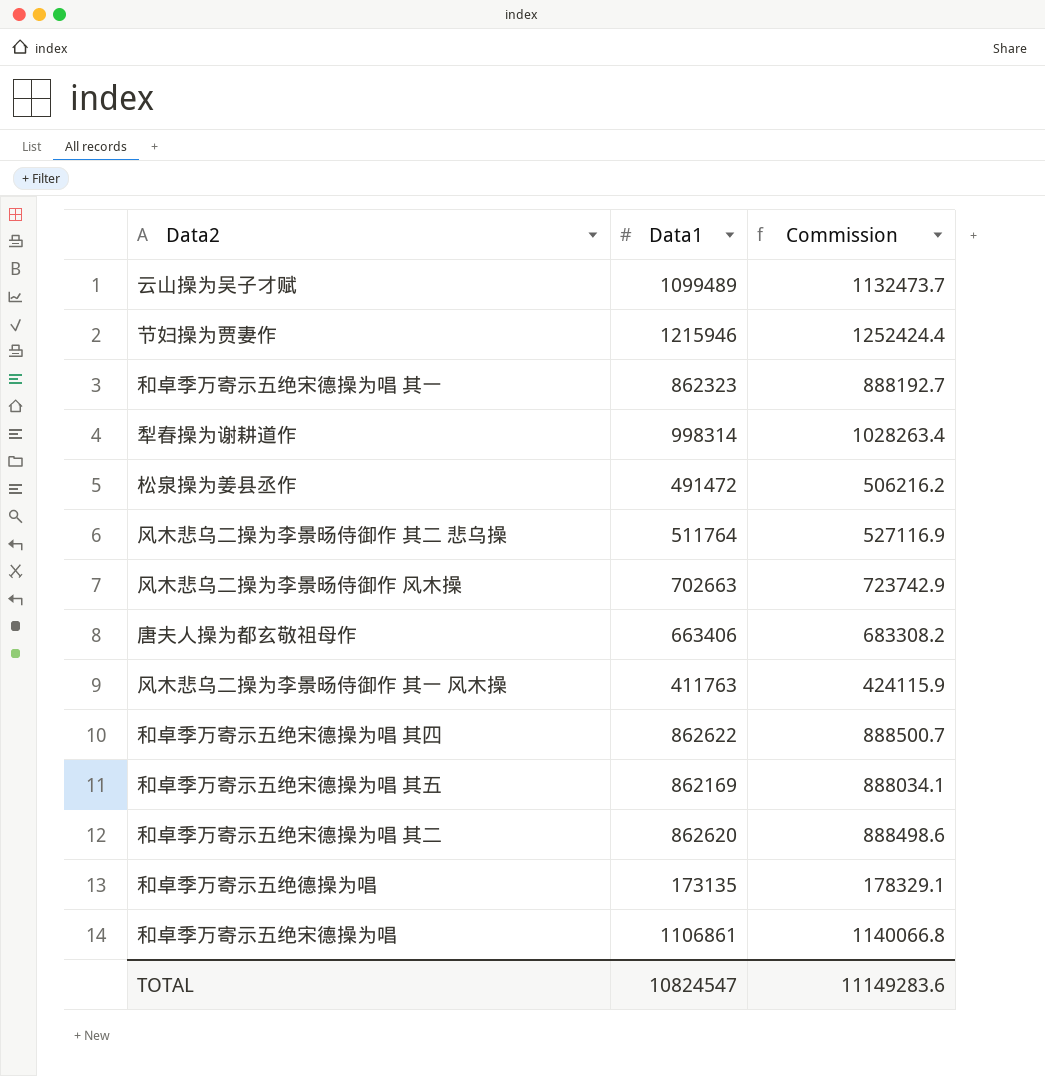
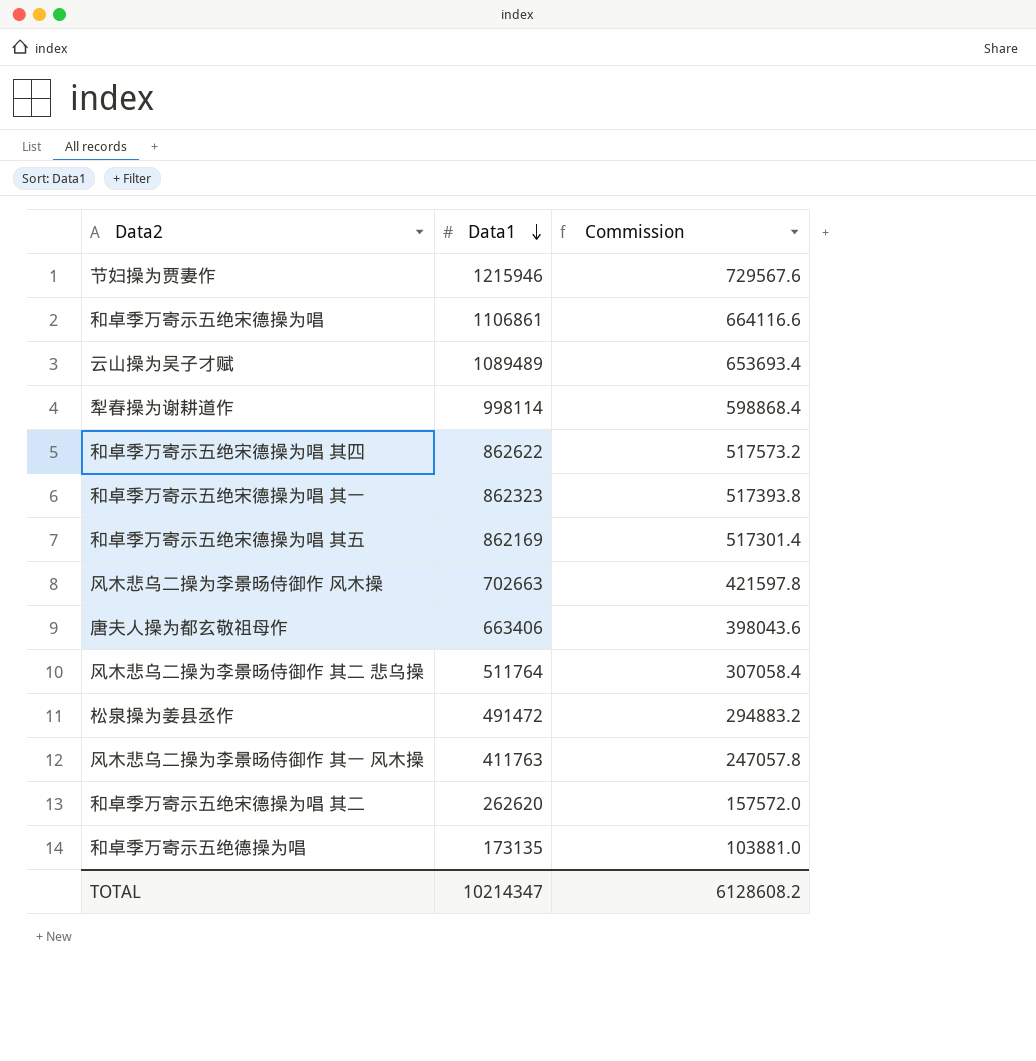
row order: none -> Data1 descending
column Commission | formula: [Data1] * 1.03 -> [Data1] * 0.6
云山操为吴子才赋 | Data1: 1099489 -> 1089489
犁春操为谢耕道作 | Data1: 998314 -> 998114
和卓季万寄示五绝宋德操为唱 其二 | Data1: 862620 -> 262620
TOTAL | Data1: 10824547 -> 10214347
TOTAL | Commission: 11149283.6 -> 6128608.2

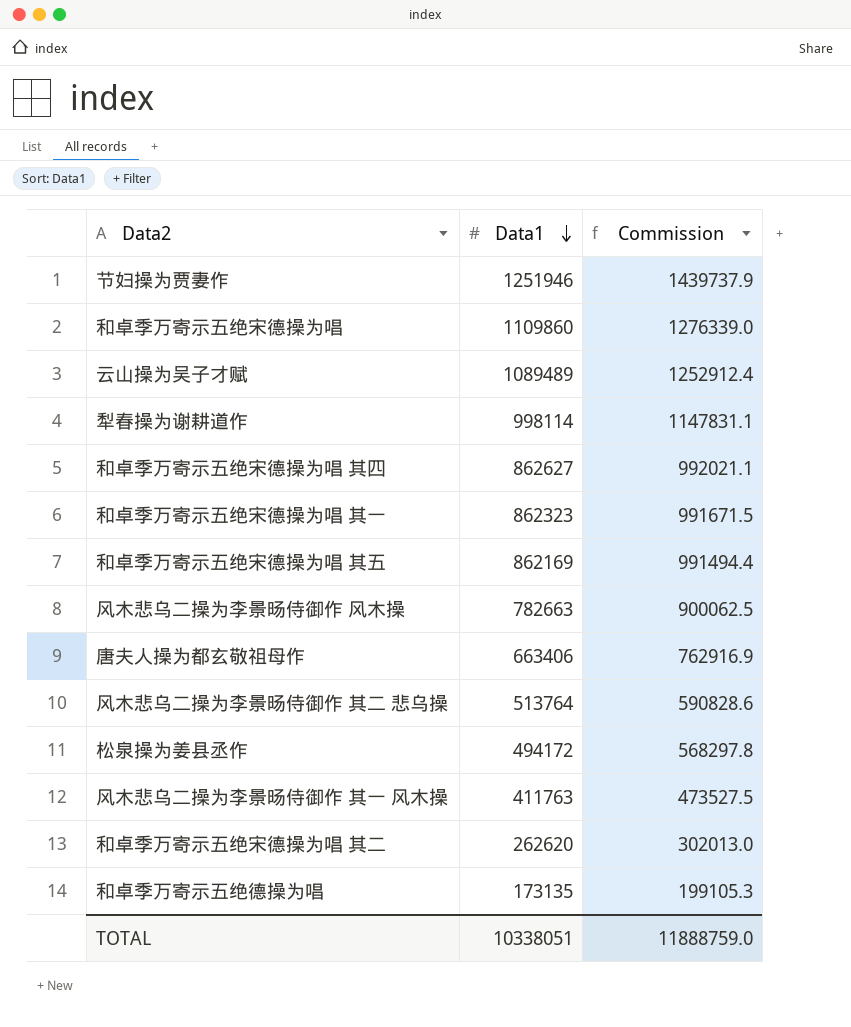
column Commission | formula: [Data1] * 0.6 -> [Data1] * 1.15
节妇操为贾妻作 | Data1: 1215946 -> 1251946
和卓季万寄示五绝宋德操为唱 | Data1: 1106861 -> 1109860
和卓季万寄示五绝宋德操为唱 其四 | Data1: 862622 -> 862627
风木悲乌二操为李景旸侍御作 风木操 | Data1: 702663 -> 782663
风木悲乌二操为李景旸侍御作 其二 悲乌操 | Data1: 511764 -> 513764
松泉操为姜县丞作 | Data1: 491472 -> 494172
TOTAL | Data1: 10214347 -> 10338051
TOTAL | Commission: 6128608.2 -> 11888759.0

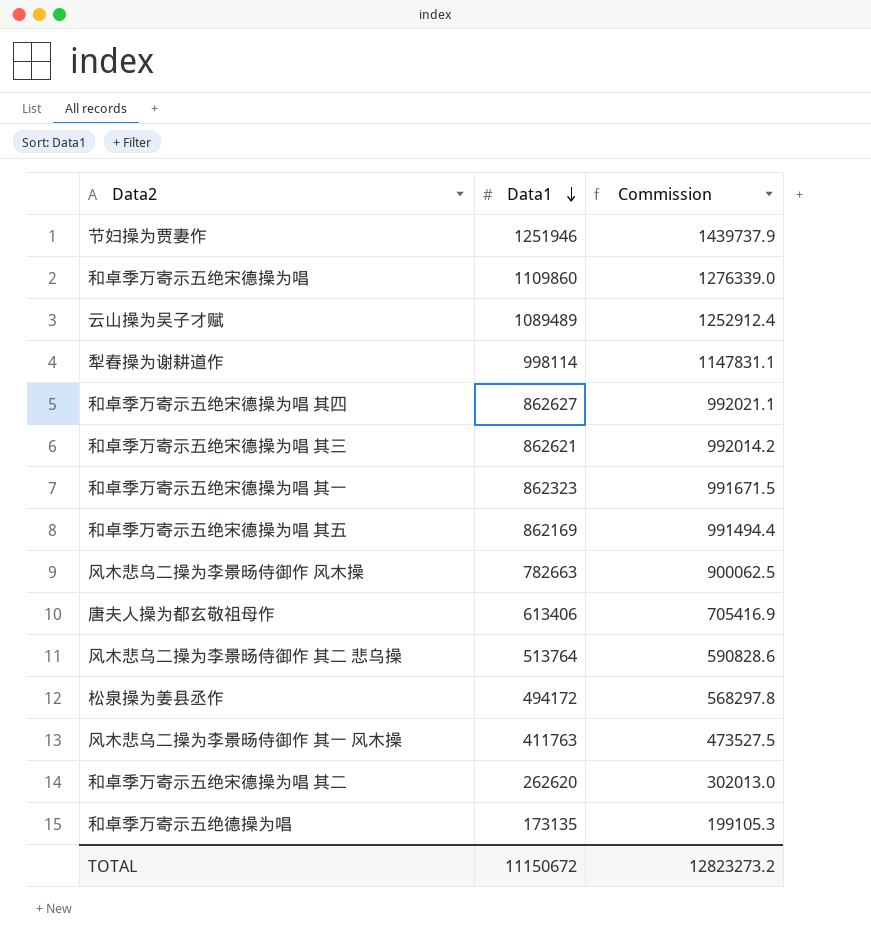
row 和卓季万寄示五绝宋德操为唱 其三: none -> 862621 | 992014.2
唐夫人操为都玄敬祖母作 | Data1: 663406 -> 613406
唐夫人操为都玄敬祖母作 | Commission: 762916.9 -> 705416.9
TOTAL | Data1: 10338051 -> 11150672
TOTAL | Commission: 11888759.0 -> 12823273.2

